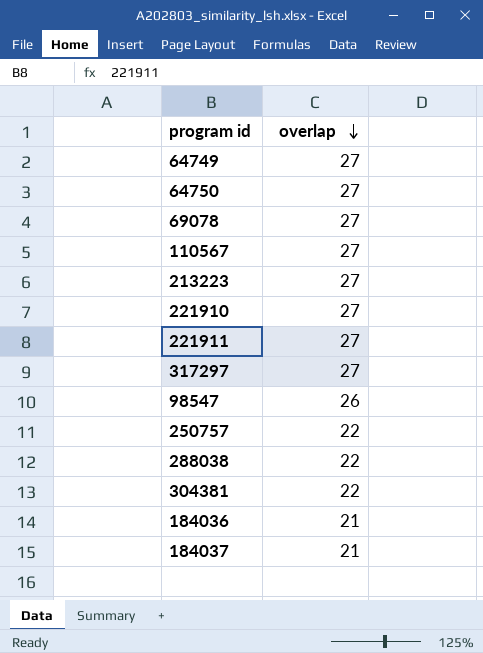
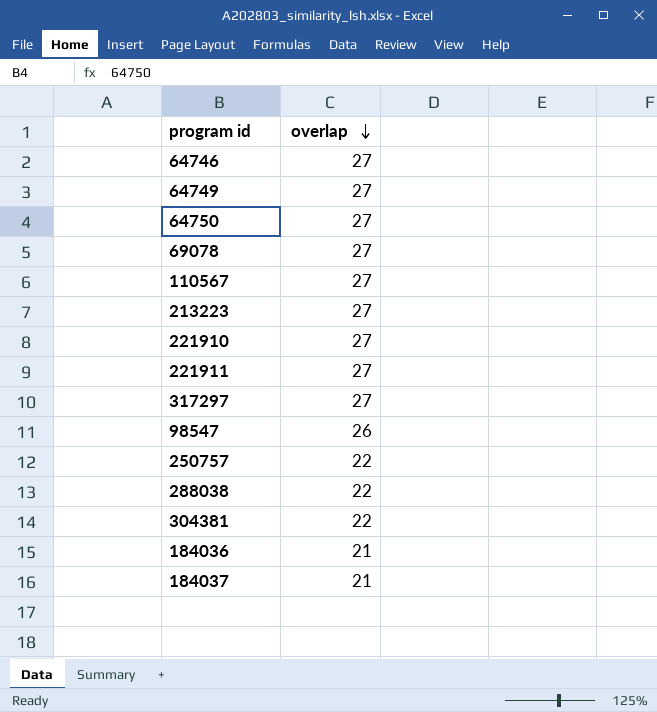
row 64746: none -> 27

